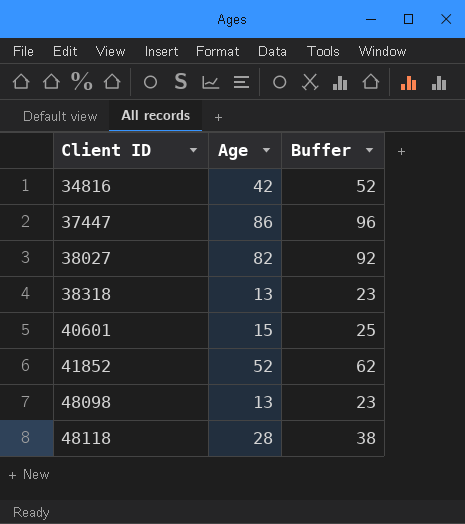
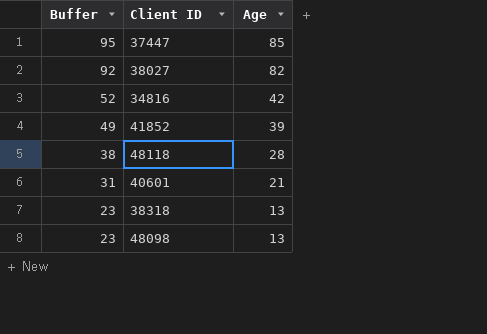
row order: Client ID ascending -> Buffer descending
column Buffer | position: 3 -> 1
37447 | Buffer: 96 -> 95
37447 | Age: 86 -> 85
41852 | Buffer: 62 -> 49
41852 | Age: 52 -> 39
40601 | Buffer: 25 -> 31
40601 | Age: 15 -> 21

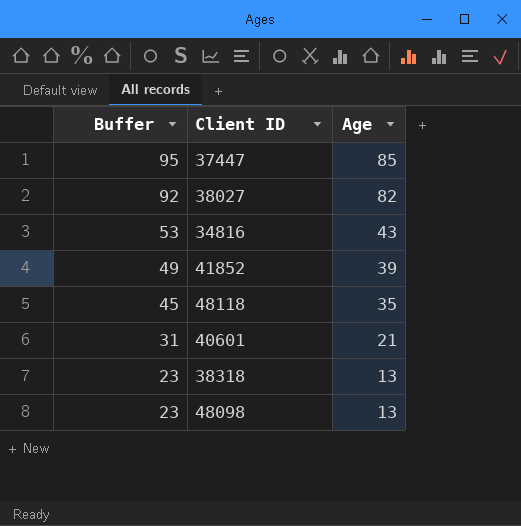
34816 | Buffer: 52 -> 53
34816 | Age: 42 -> 43
48118 | Buffer: 38 -> 45
48118 | Age: 28 -> 35

